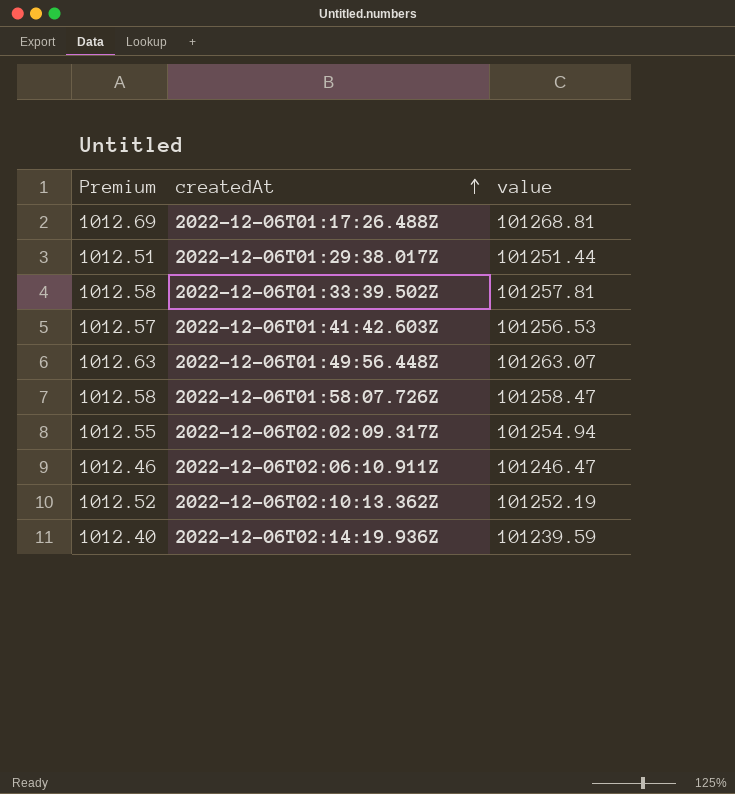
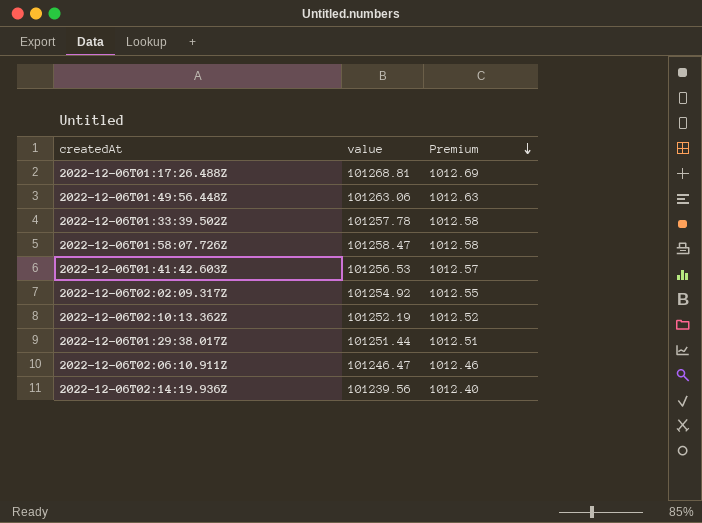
row order: createdAt ascending -> Premium descending
column Premium | position: 1 -> 3
2022-12-06T01:49:56.448Z | value: 101263.07 -> 101263.06
2022-12-06T01:33:39.502Z | value: 101257.81 -> 101257.78
2022-12-06T02:02:09.317Z | value: 101254.94 -> 101254.92
2022-12-06T02:14:19.936Z | value: 101239.59 -> 101239.56

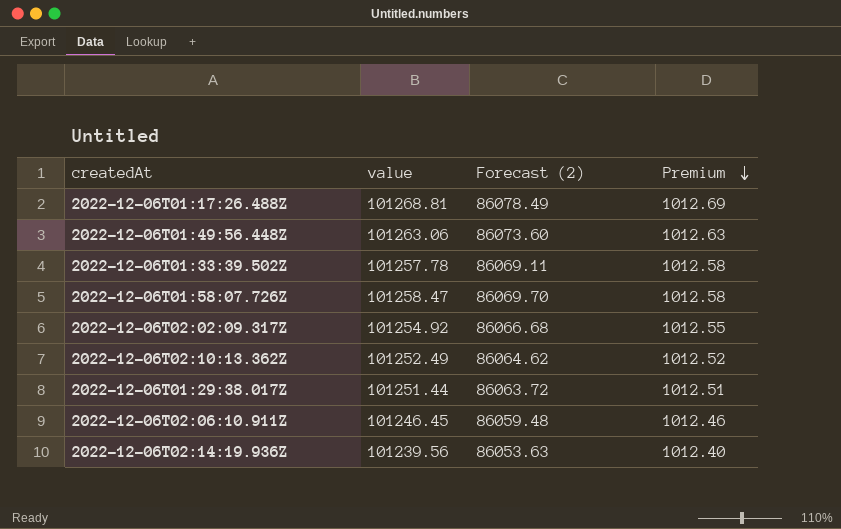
column Forecast (2) | formula: none -> [value] * 0.85
row 2022-12-06T01:41:42.603Z: 101256.53 | 1012.57 -> none
2022-12-06T02:10:13.362Z | value: 101252.19 -> 101252.49
2022-12-06T02:06:10.911Z | value: 101246.47 -> 101246.45

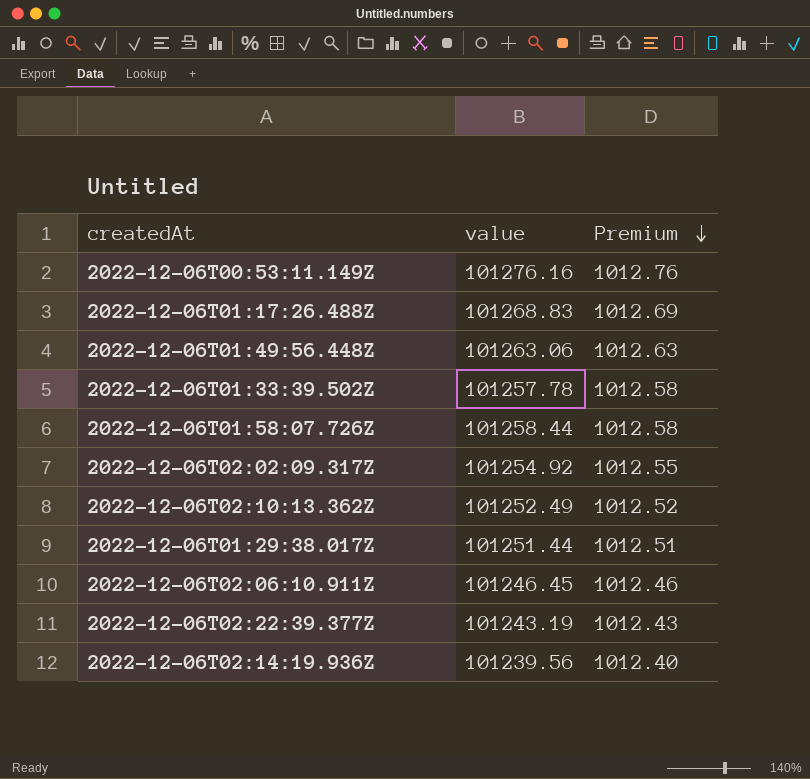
column Forecast (2) | formula: [value] * 0.85 -> none
row 2022-12-06T00:53:11.149Z: none -> 101276.16 | 1012.76
2022-12-06T01:17:26.488Z | value: 101268.81 -> 101268.83
2022-12-06T01:58:07.726Z | value: 101258.47 -> 101258.44
row 2022-12-06T02:22:39.377Z: none -> 101243.19 | 1012.43

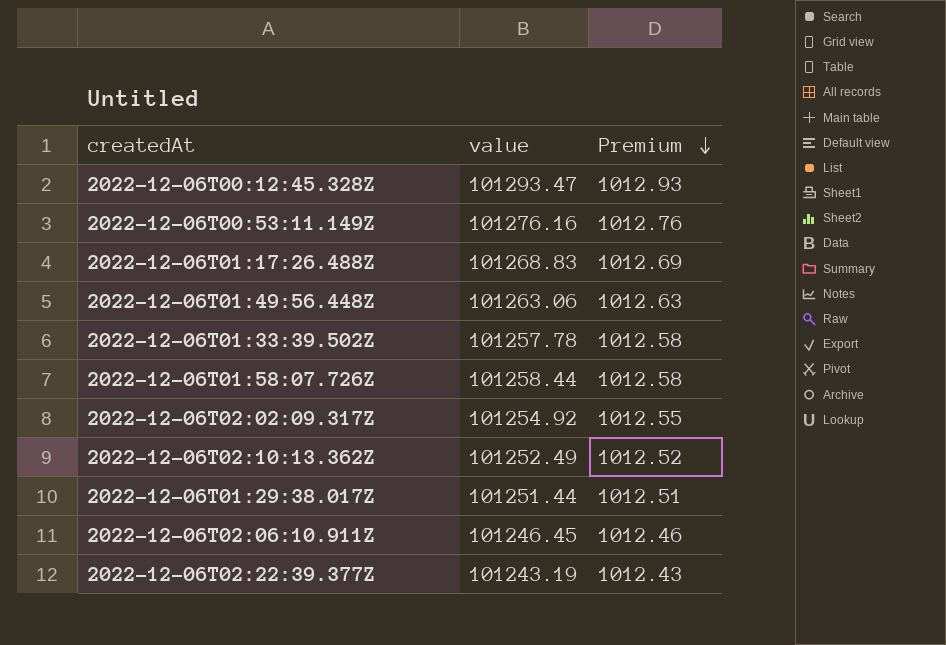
row 2022-12-06T02:14:19.936Z: 101239.56 | 1012.40 -> none
row 2022-12-06T00:12:45.328Z: none -> 101293.47 | 1012.93

